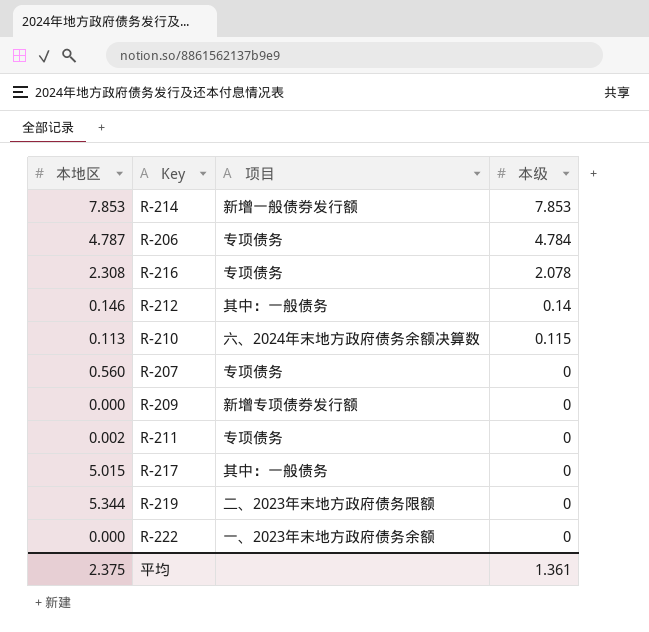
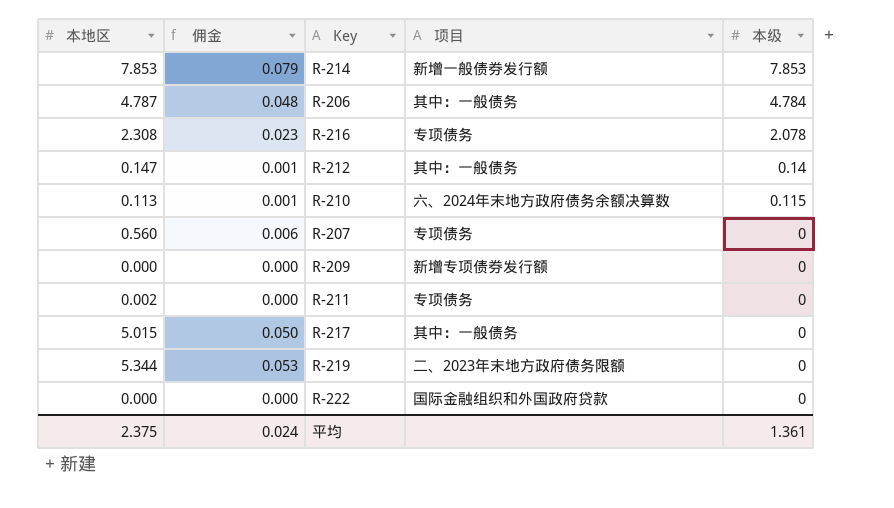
column 佣金 | formula: none -> [本地区] * 0.01
R-206 | 项目: 专项债务 -> 其中：一般债务
R-212 | 本地区: 0.146 -> 0.147
R-222 | 项目: 一、2023年末地方政府债务余额 -> 国际金融组织和外国政府贷款

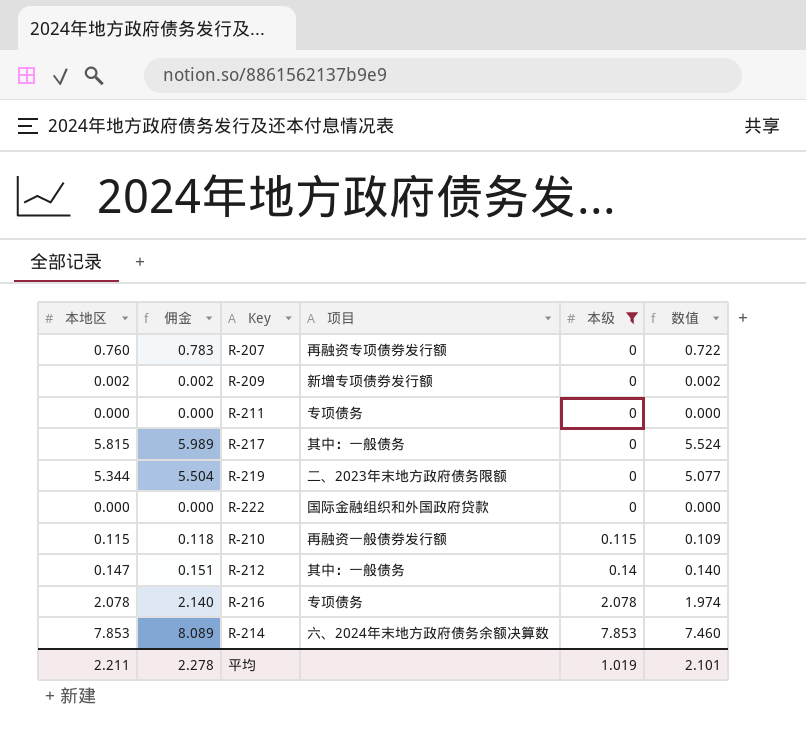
filter: none -> 本级 != 4.784
row order: 本级 descending -> 本级 ascending
column 佣金 | formula: [本地区] * 0.01 -> [本地区] * 1.03
column 数值 | formula: none -> [本地区] * 0.95
R-207 | 本地区: 0.560 -> 0.760
R-207 | 项目: 专项债务 -> 再融资专项债券发行额
R-209 | 本地区: 0.000 -> 0.002
R-211 | 本地区: 0.002 -> 0.000
R-217 | 本地区: 5.015 -> 5.815
R-210 | 本地区: 0.113 -> 0.115
R-210 | 项目: 六、2024年末地方政府债务余额决算数 -> 再融资一般债券发行额
R-216 | 本地区: 2.308 -> 2.078
R-214 | 项目: 新增一般债券发行额 -> 六、2024年末地方政府债务余额决算数
平均 | 本地区: 2.375 -> 2.211
平均 | 佣金: 0.024 -> 2.278
平均 | 本级: 1.361 -> 1.019

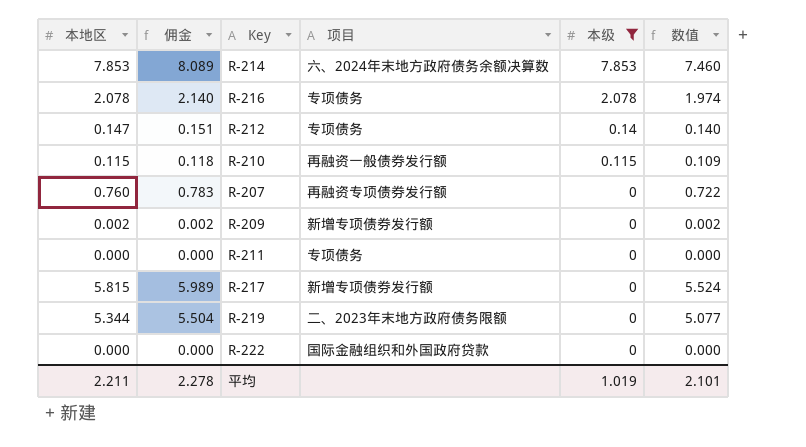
row order: 本级 ascending -> 本级 descending
R-212 | 项目: 其中：一般债务 -> 专项债务
R-217 | 项目: 其中：一般债务 -> 新增专项债券发行额

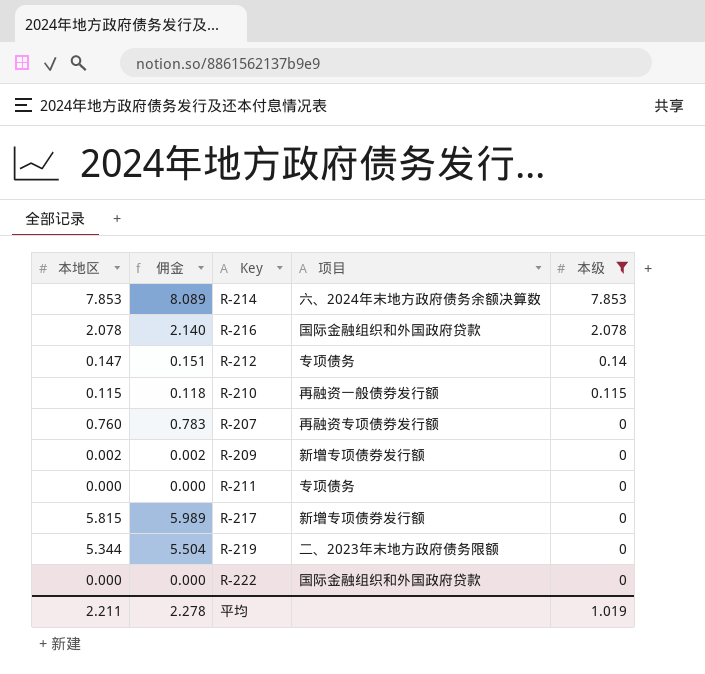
column 数值 | formula: [本地区] * 0.95 -> none
R-216 | 项目: 专项债务 -> 国际金融组织和外国政府贷款

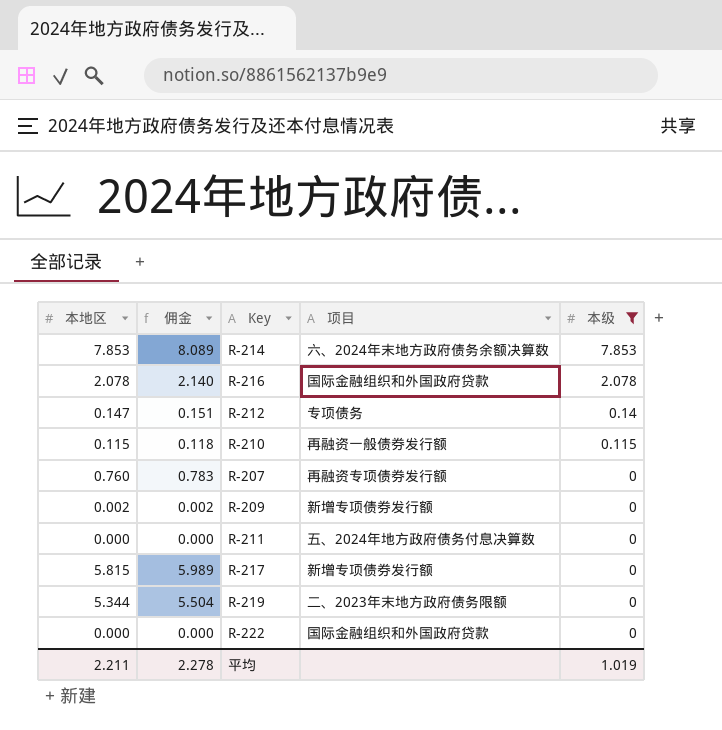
R-211 | 项目: 专项债务 -> 五、2024年地方政府债务付息决算数

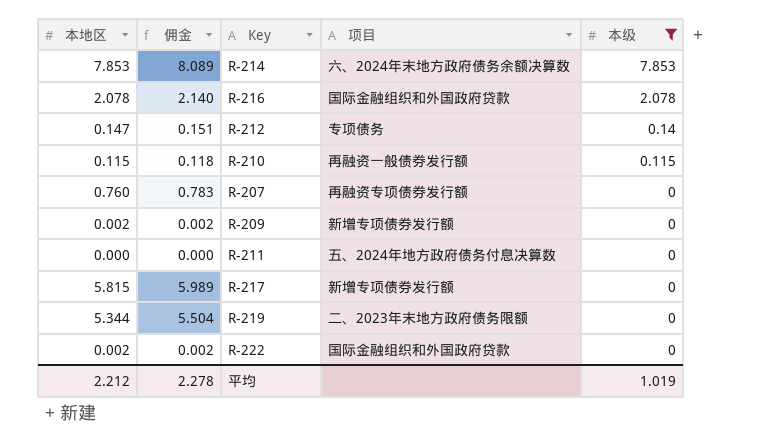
R-222 | 本地区: 0.000 -> 0.002
R-222 | 佣金: 0.000 -> 0.002
平均 | 本地区: 2.211 -> 2.212

